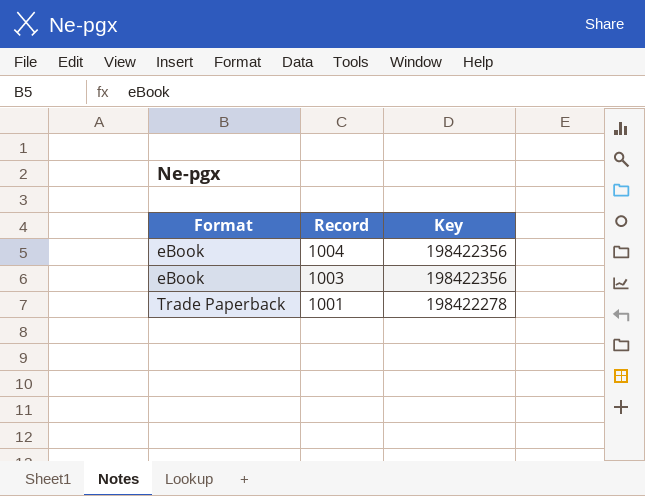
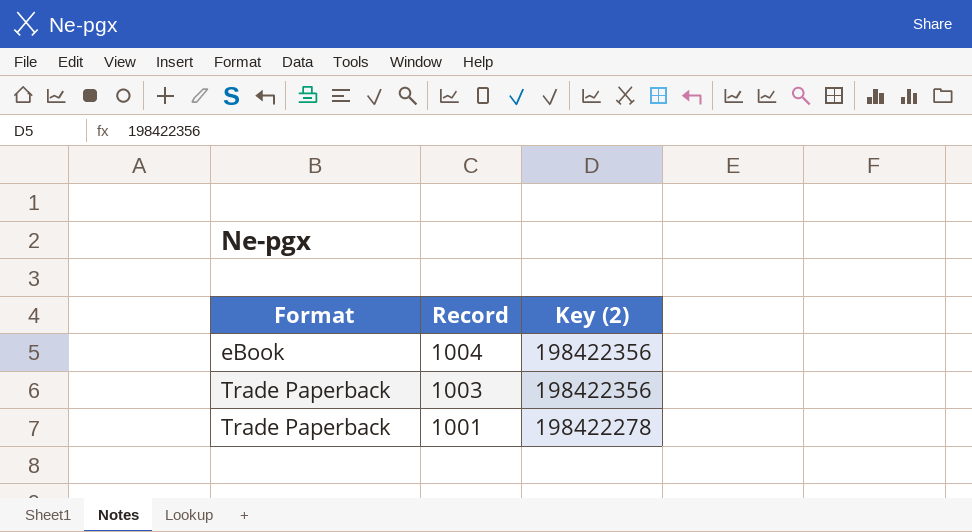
column name: Key -> Key (2)
1003 | Format: eBook -> Trade Paperback

